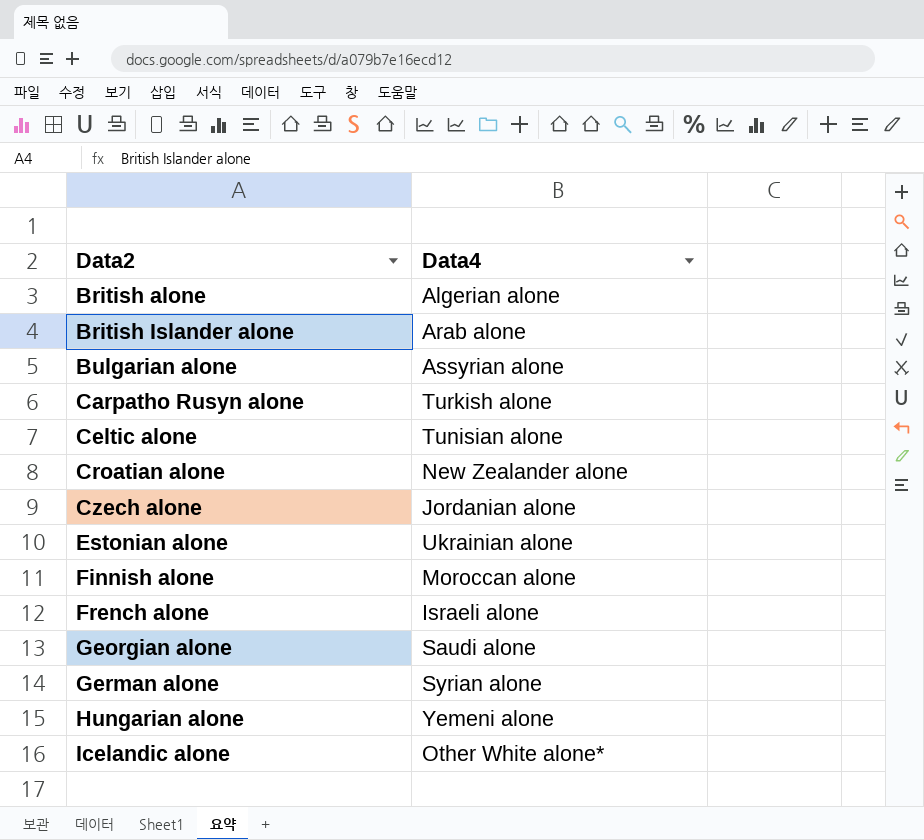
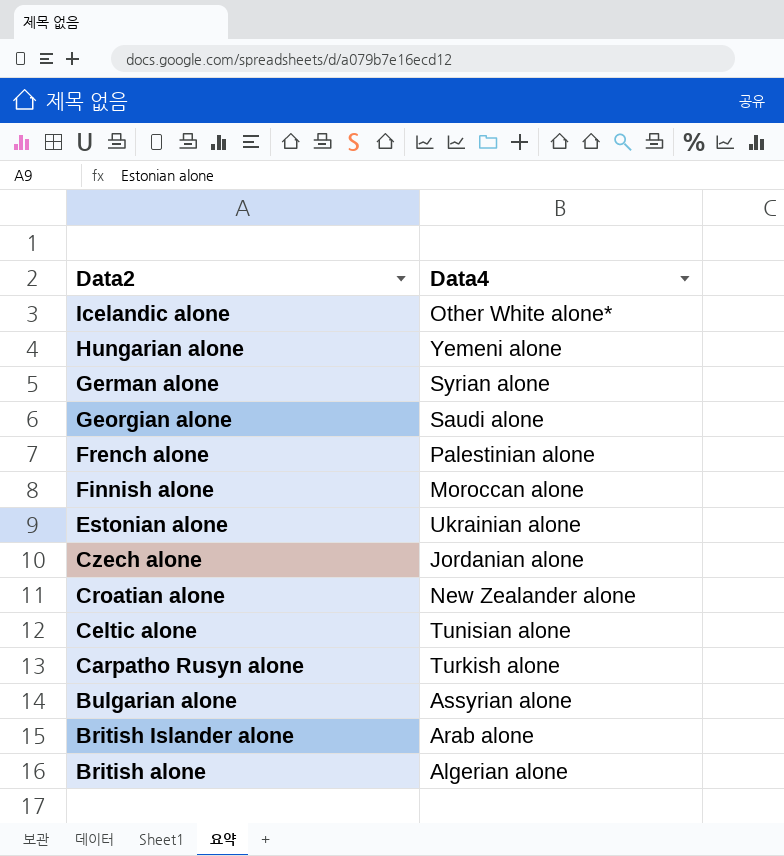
row order: Data2 ascending -> Data2 descending
French alone | Data4: Israeli alone -> Palestinian alone

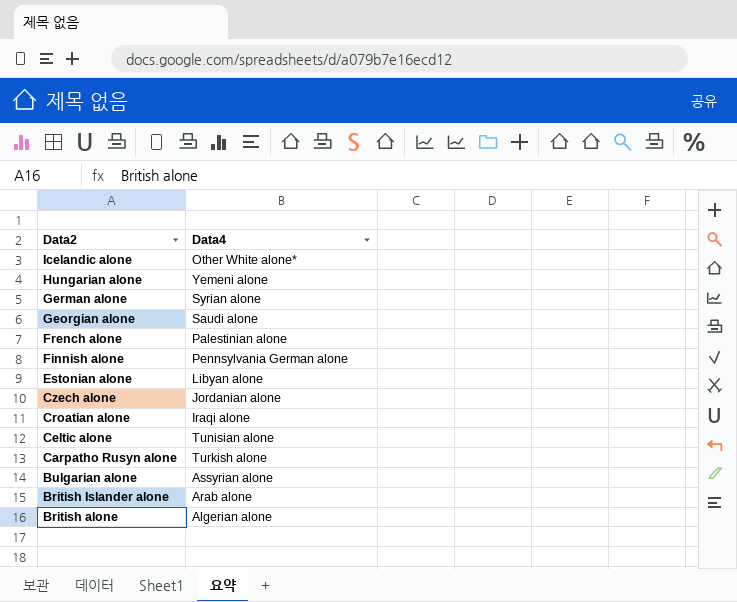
Finnish alone | Data4: Moroccan alone -> Pennsylvania German alone
Estonian alone | Data4: Ukrainian alone -> Libyan alone
Croatian alone | Data4: New Zealander alone -> Iraqi alone

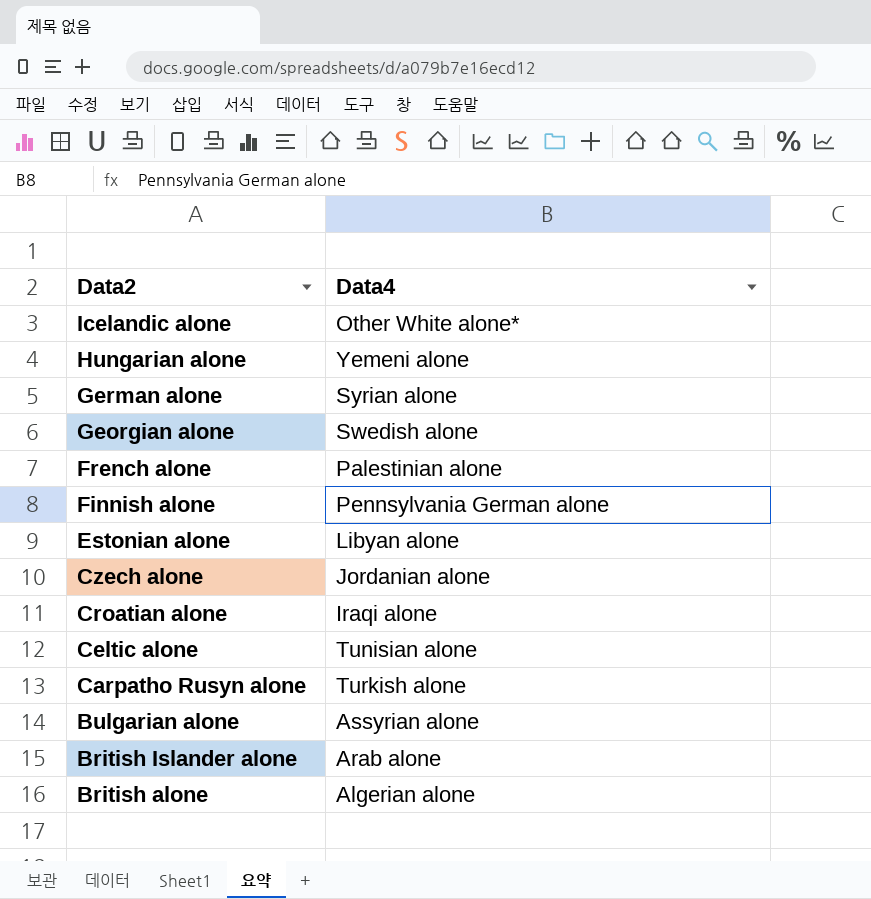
Georgian alone | Data4: Saudi alone -> Swedish alone

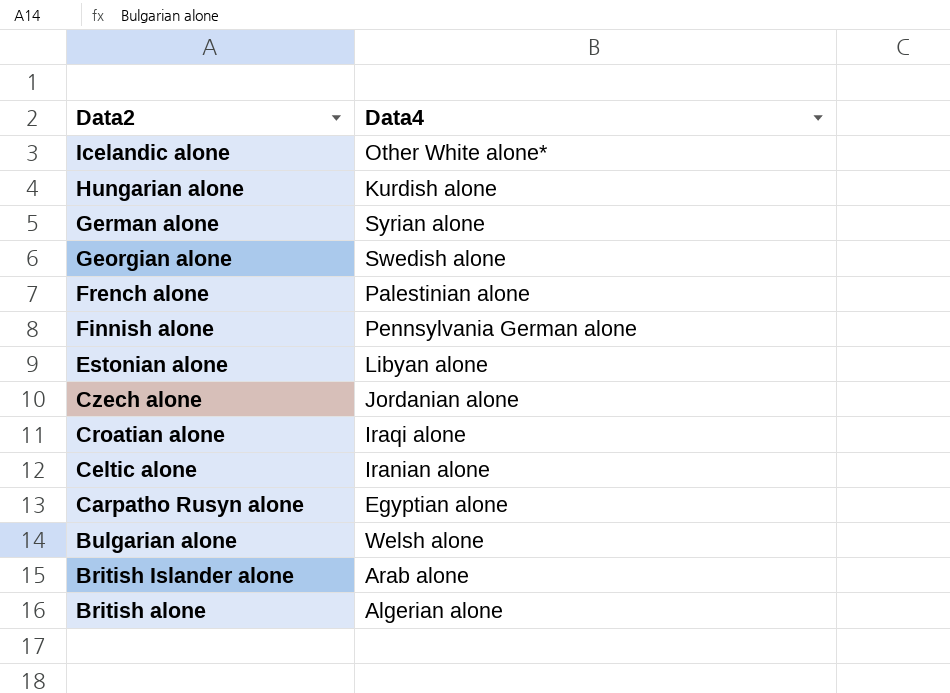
Hungarian alone | Data4: Yemeni alone -> Kurdish alone
Celtic alone | Data4: Tunisian alone -> Iranian alone
Carpatho Rusyn alone | Data4: Turkish alone -> Egyptian alone
Bulgarian alone | Data4: Assyrian alone -> Welsh alone

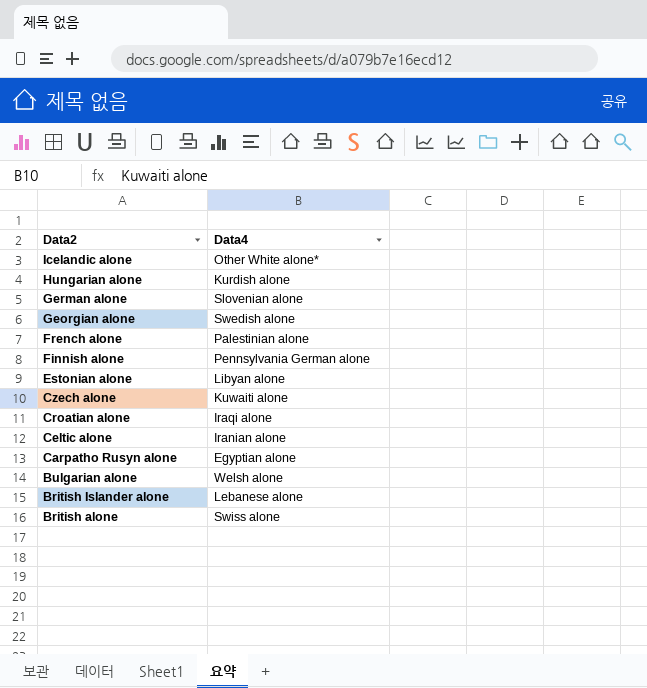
German alone | Data4: Syrian alone -> Slovenian alone
Czech alone | Data4: Jordanian alone -> Kuwaiti alone
British Islander alone | Data4: Arab alone -> Lebanese alone
British alone | Data4: Algerian alone -> Swiss alone

